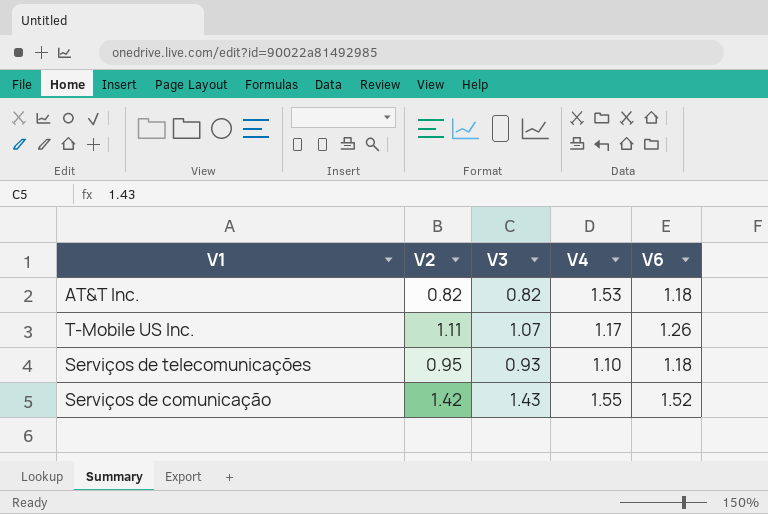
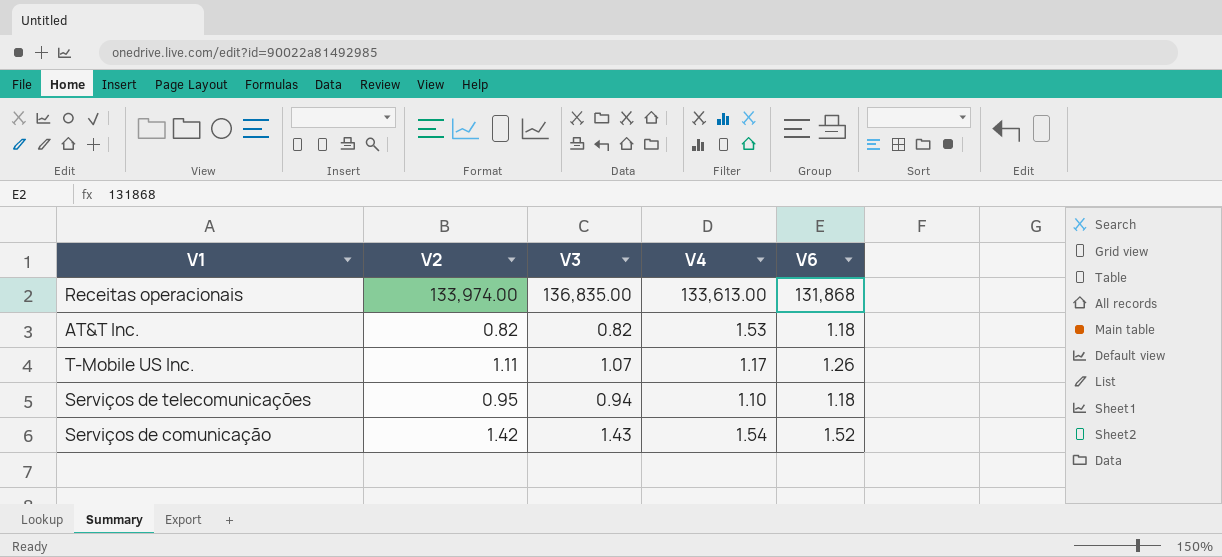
row Receitas operacionais: none -> 133,974.00 | 136,835.00 | 133,613.00 | 131,868
Serviços de telecomunicações | V3: 0.93 -> 0.94
Serviços de comunicação | V4: 1.55 -> 1.54

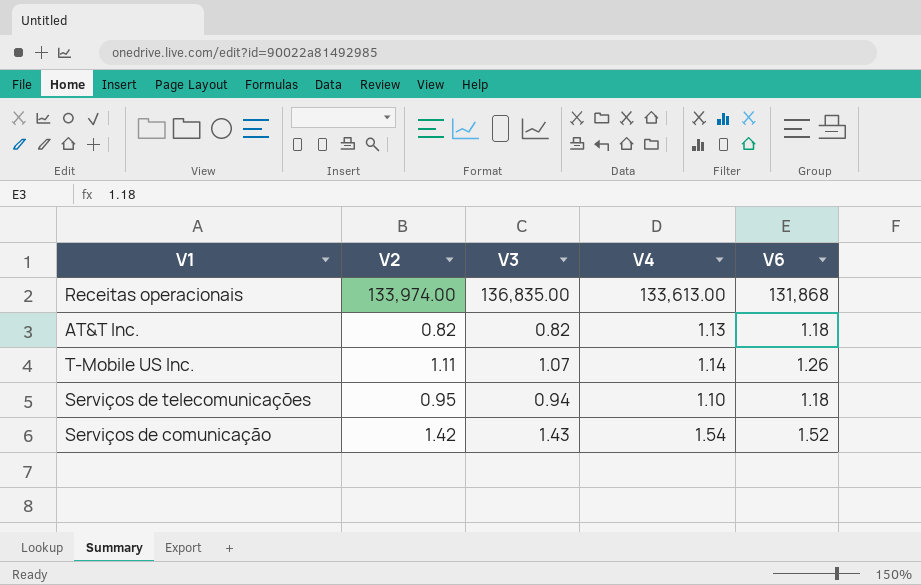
AT&T Inc. | V4: 1.53 -> 1.13
T-Mobile US Inc. | V4: 1.17 -> 1.14

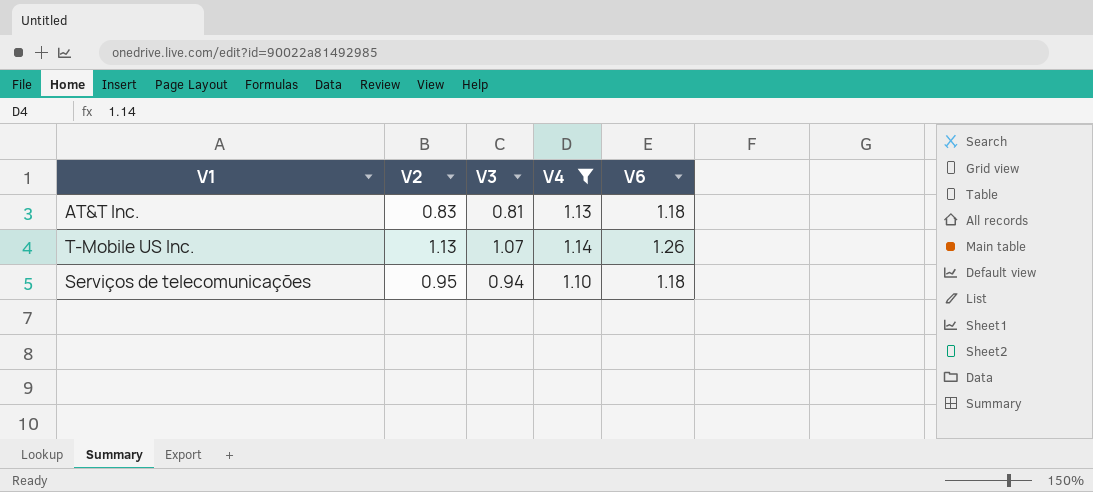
filter: none -> V4 <= 1.14
AT&T Inc. | V2: 0.82 -> 0.83
AT&T Inc. | V3: 0.82 -> 0.81
T-Mobile US Inc. | V2: 1.11 -> 1.13

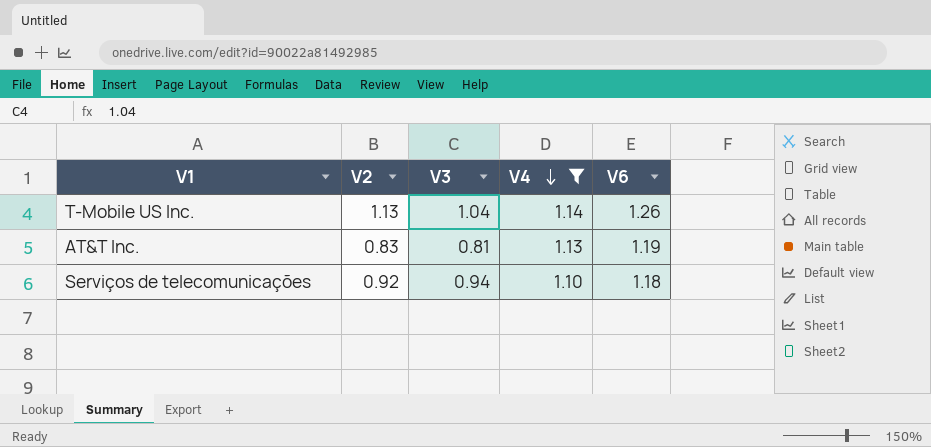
row order: none -> V4 descending
T-Mobile US Inc. | V3: 1.07 -> 1.04
AT&T Inc. | V6: 1.18 -> 1.19
Serviços de telecomunicações | V2: 0.95 -> 0.92

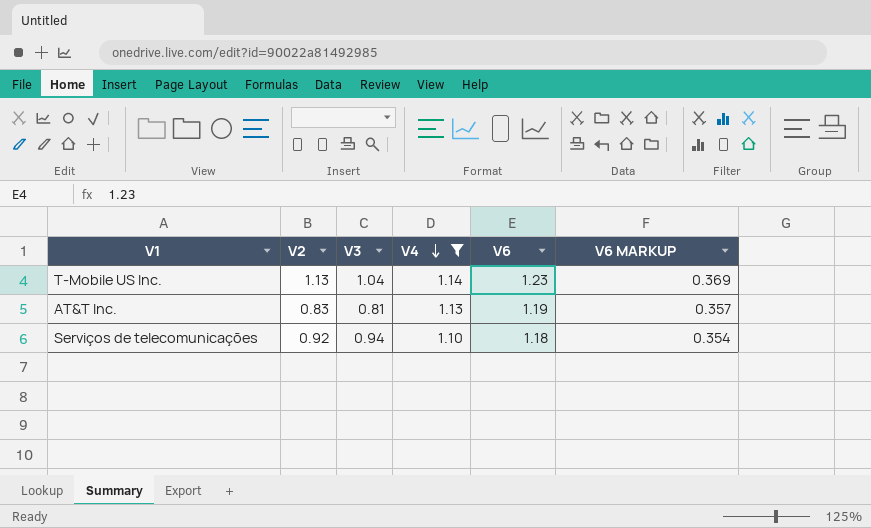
column V6 MARKUP | formula: none -> [V6] * 0.3
T-Mobile US Inc. | V6: 1.26 -> 1.23

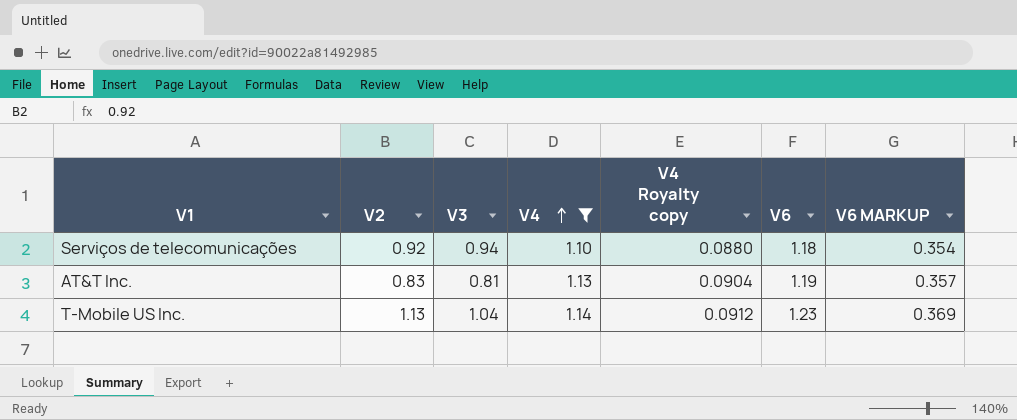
row order: V4 descending -> V4 ascending
column V4 Royalty copy | formula: none -> [V4] * 0.08

